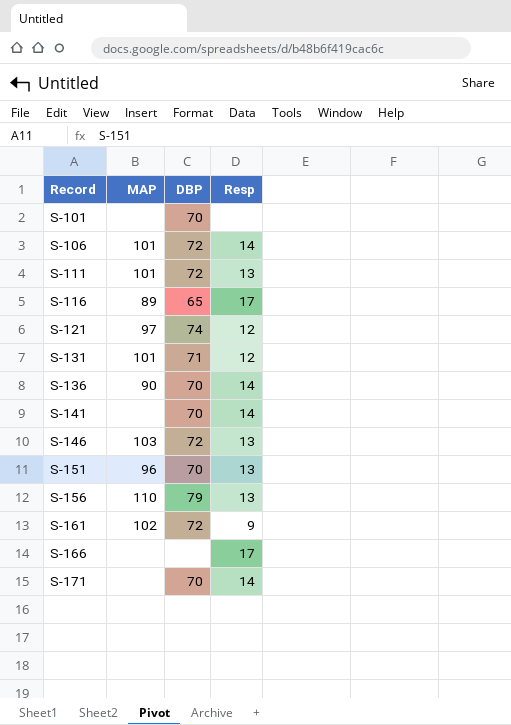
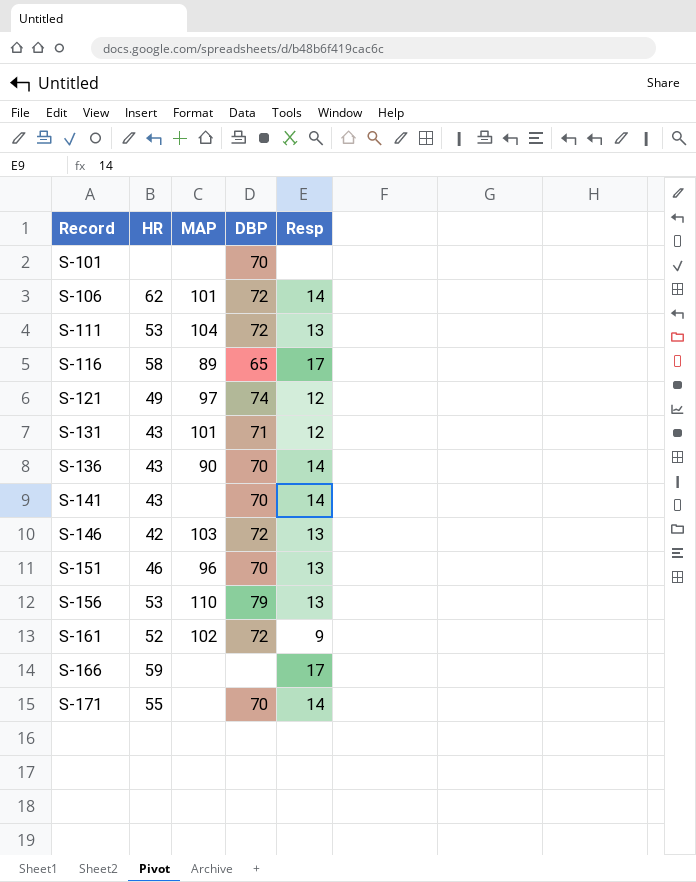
column HR | position: none -> 2
S-111 | MAP: 101 -> 104

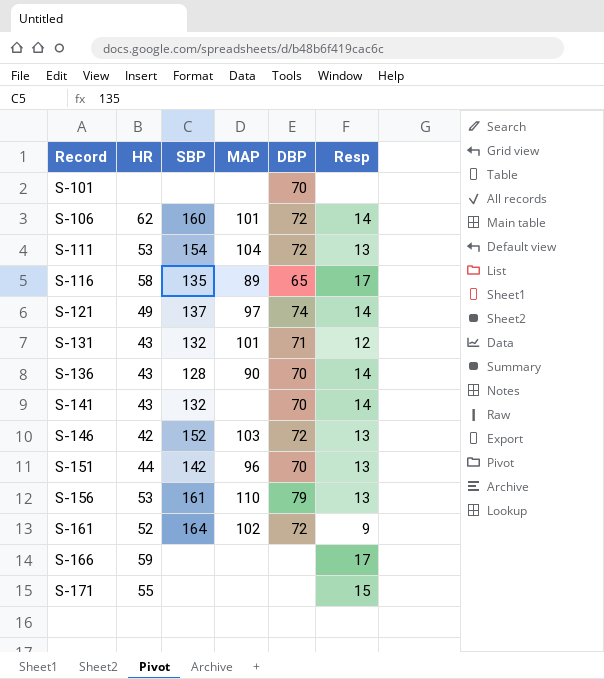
column SBP | position: none -> 3
S-121 | Resp: 12 -> 14
S-151 | HR: 46 -> 44
S-171 | DBP: 70 -> none
S-171 | Resp: 14 -> 15

